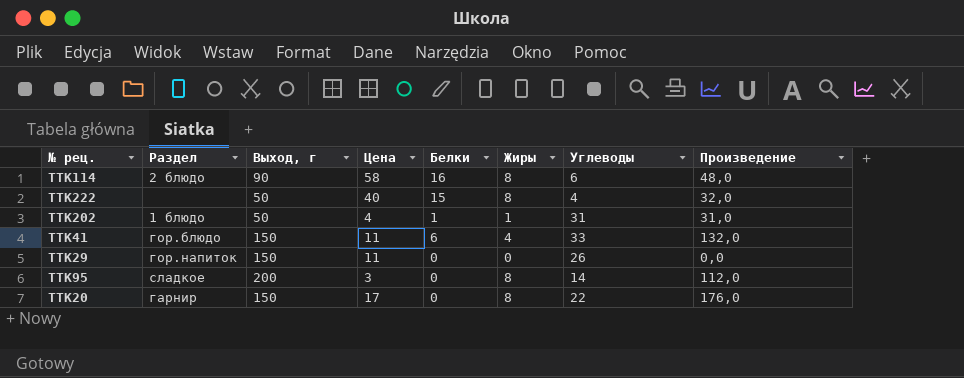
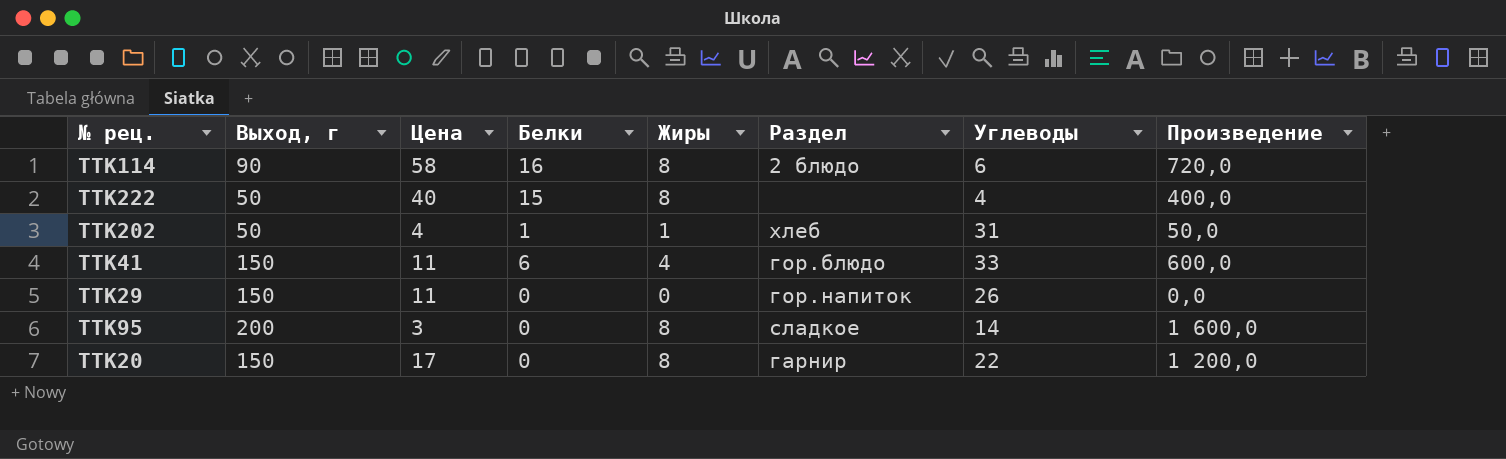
column Раздел | position: 2 -> 6
column Произведение | formula: [Жиры] * [Углеводы] -> [Выход, г] * [Жиры]
ТТК202 | Раздел: 1 блюдо -> хлеб

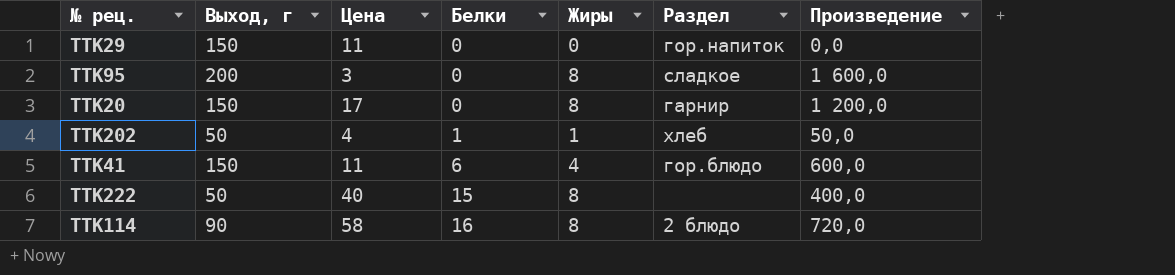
row order: none -> Белки ascending
column Углеводы | position: 7 -> none

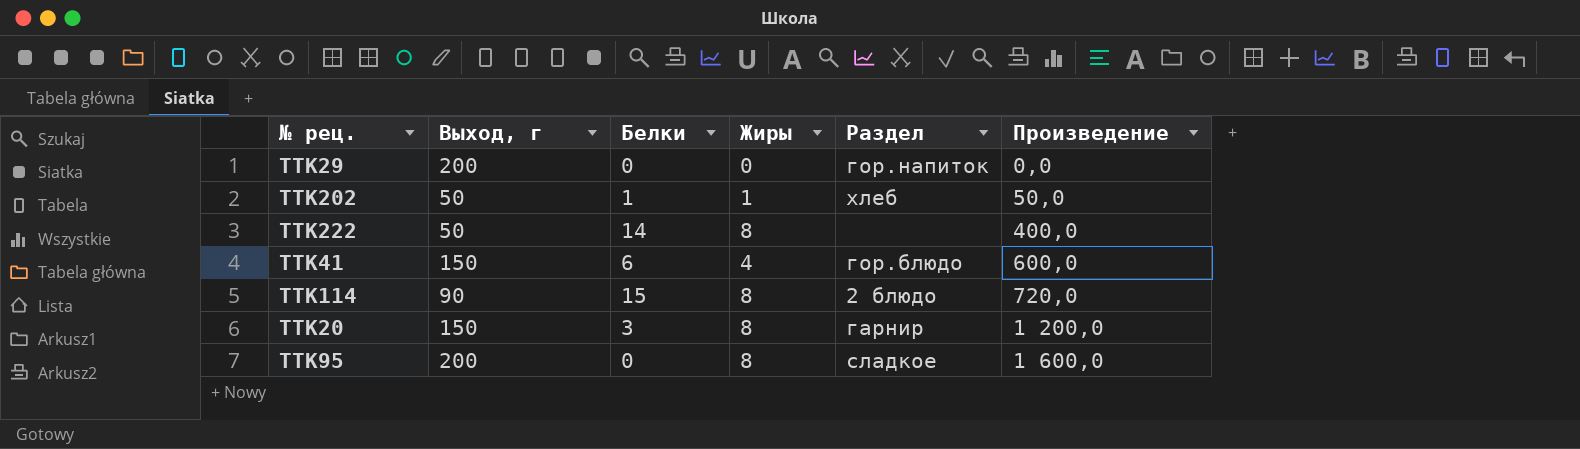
row order: Белки ascending -> Произведение ascending
column Цена | position: 3 -> none
ТТК29 | Выход, г: 150 -> 200
ТТК222 | Белки: 15 -> 14
ТТК114 | Белки: 16 -> 15
ТТК20 | Белки: 0 -> 3

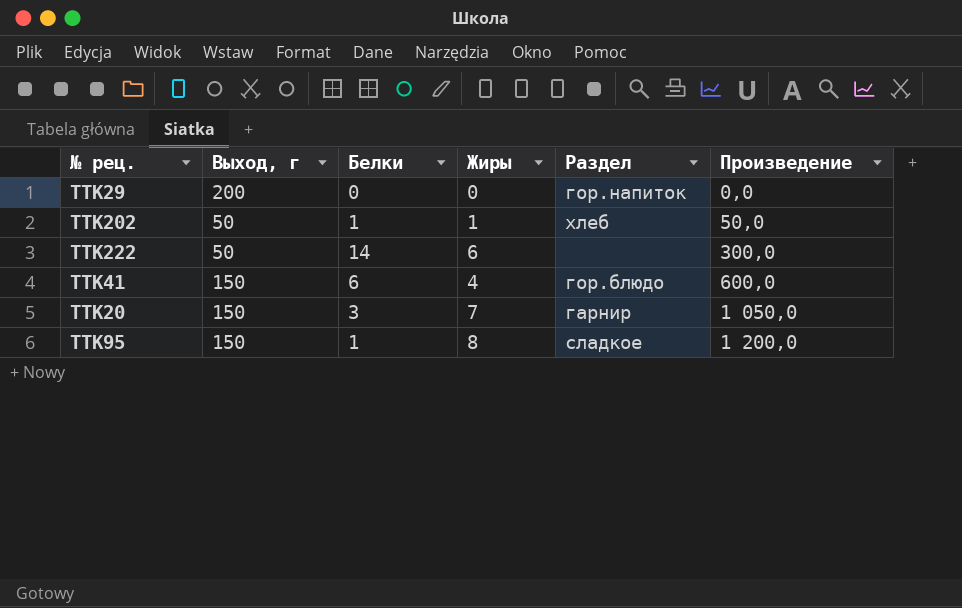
row ТТК114: 90 | 15 | 8 | 2 блюдо | 720,0 -> none
ТТК222 | Жиры: 8 -> 6
ТТК222 | Произведение: 400,0 -> 300,0
ТТК20 | Жиры: 8 -> 7
ТТК20 | Произведение: 1 200,0 -> 1 050,0
ТТК95 | Выход, г: 200 -> 150
ТТК95 | Белки: 0 -> 1
ТТК95 | Произведение: 1 600,0 -> 1 200,0

